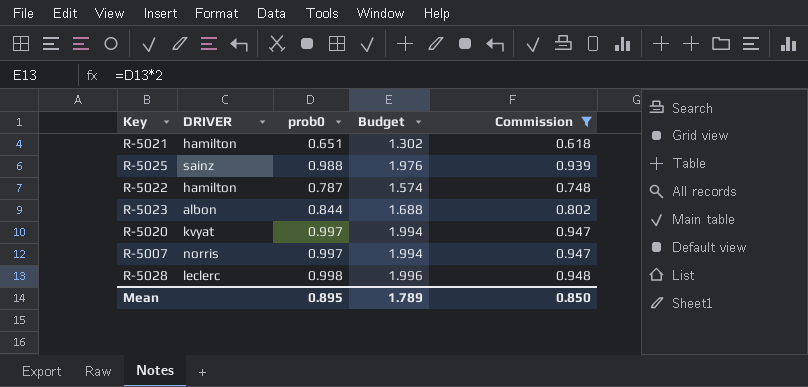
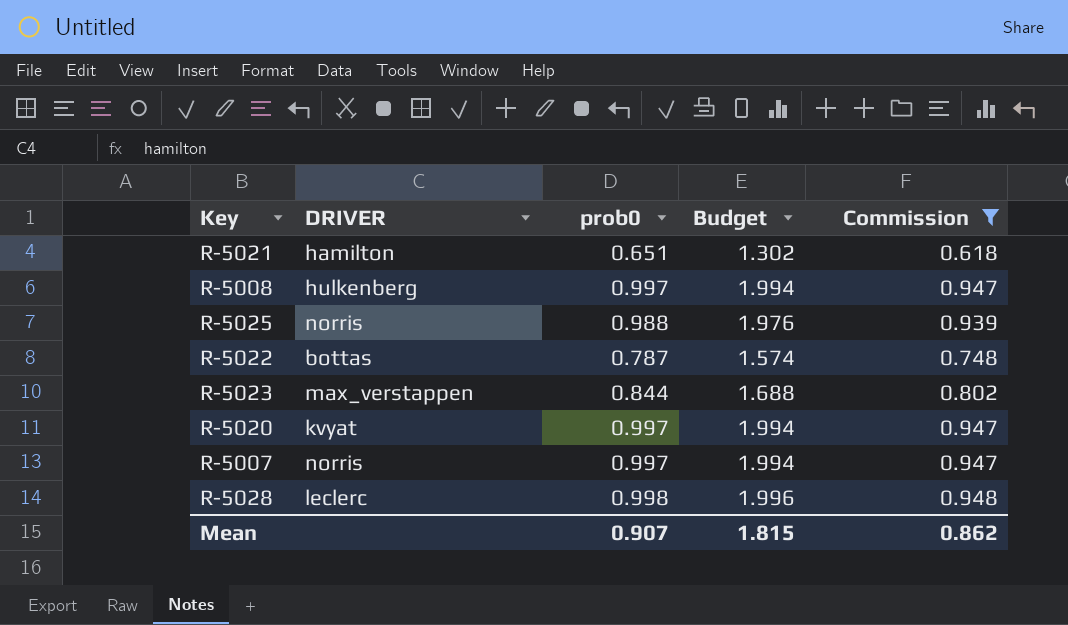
row R-5008: none -> hulkenberg | 0.997 | 1.994 | 0.947
R-5025 | DRIVER: sainz -> norris
R-5022 | DRIVER: hamilton -> bottas
R-5023 | DRIVER: albon -> max_verstappen
Mean | prob0: 0.895 -> 0.907
Mean | Budget: 1.789 -> 1.815
Mean | Commission: 0.850 -> 0.862

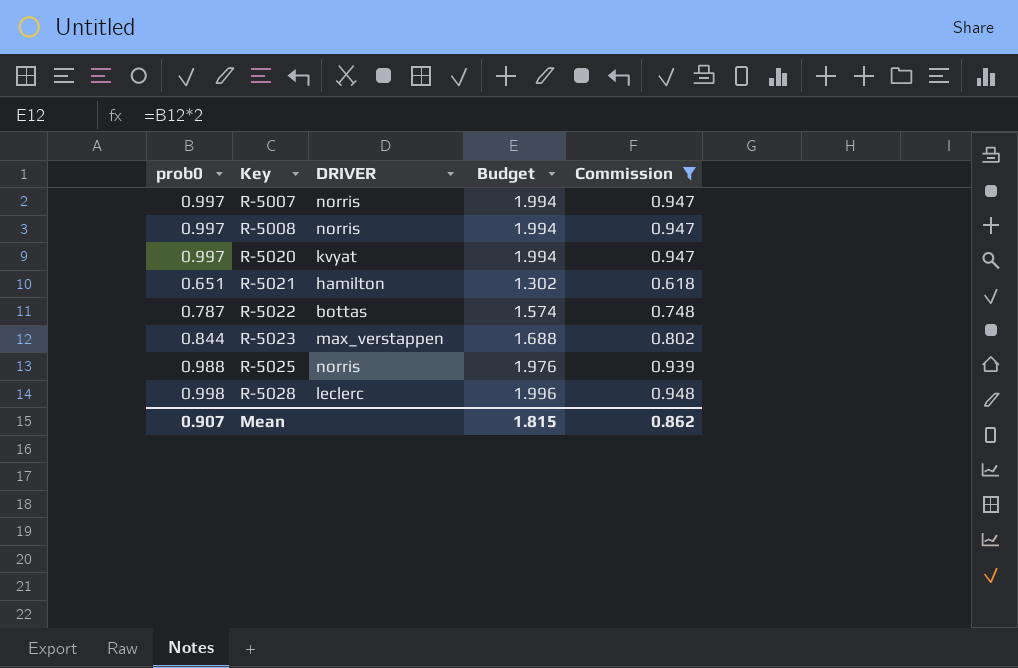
row order: none -> Key ascending
column prob0 | position: 3 -> 1
R-5008 | DRIVER: hulkenberg -> norris

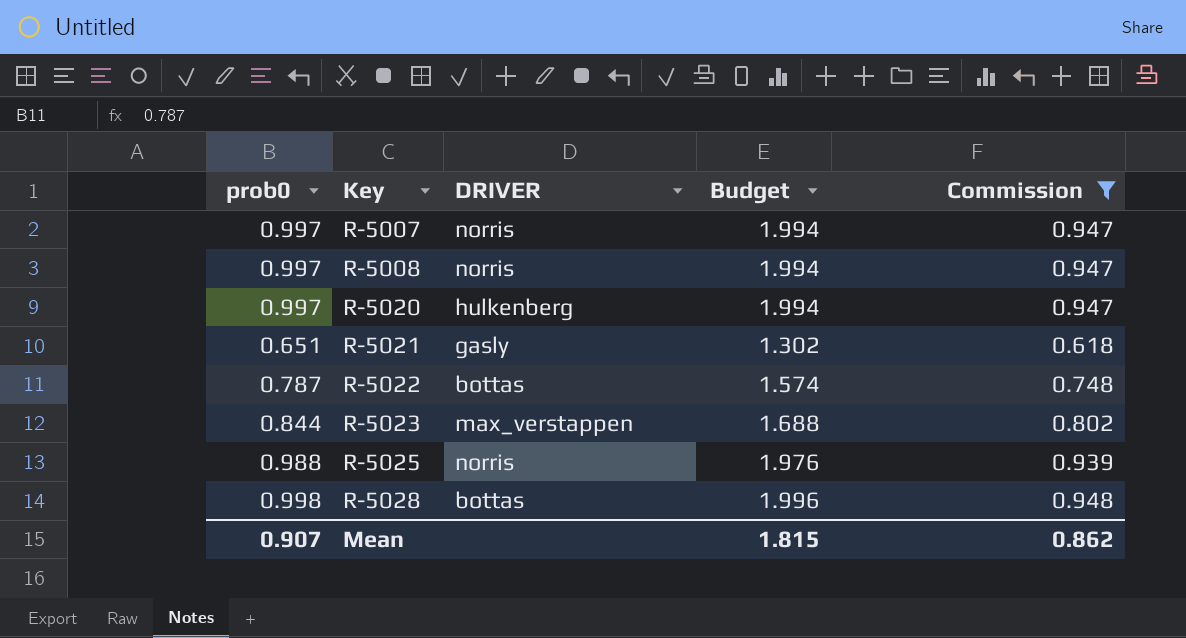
R-5020 | DRIVER: kvyat -> hulkenberg
R-5021 | DRIVER: hamilton -> gasly
R-5028 | DRIVER: leclerc -> bottas

